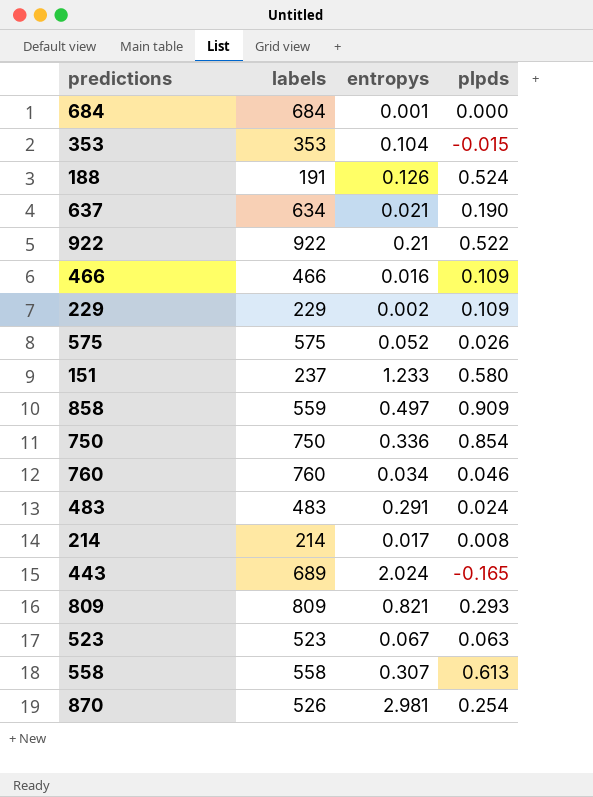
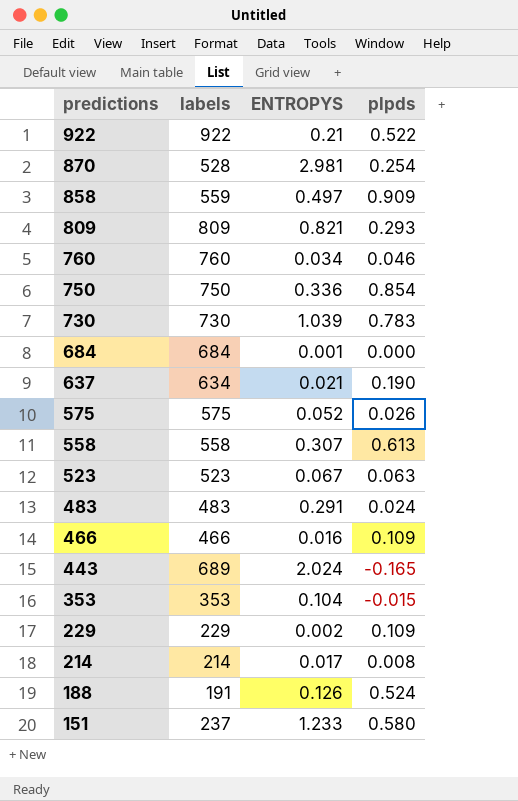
row order: none -> predictions descending
column name: entropys -> ENTROPYS
870 | labels: 526 -> 528
row 730: none -> 730 | 1.039 | 0.783

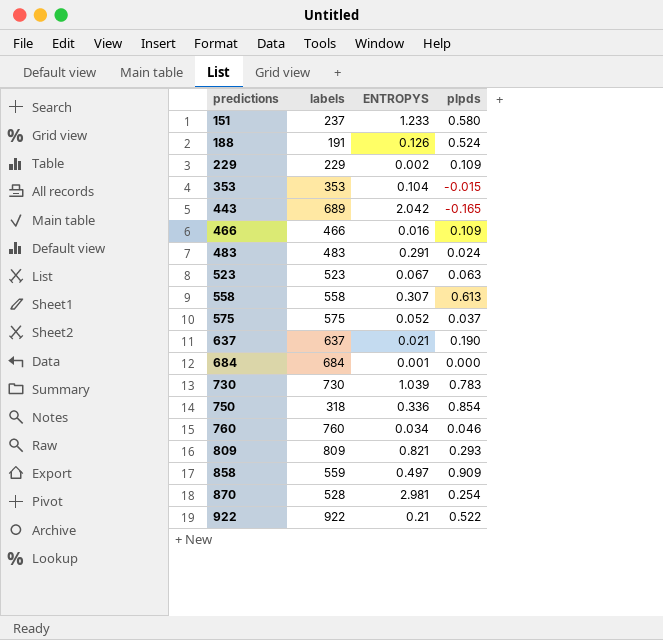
row order: predictions descending -> predictions ascending
row 214: 214 | 0.017 | 0.008 -> none
443 | ENTROPYS: 2.024 -> 2.042
575 | plpds: 0.026 -> 0.037
637 | labels: 634 -> 637
750 | labels: 750 -> 318

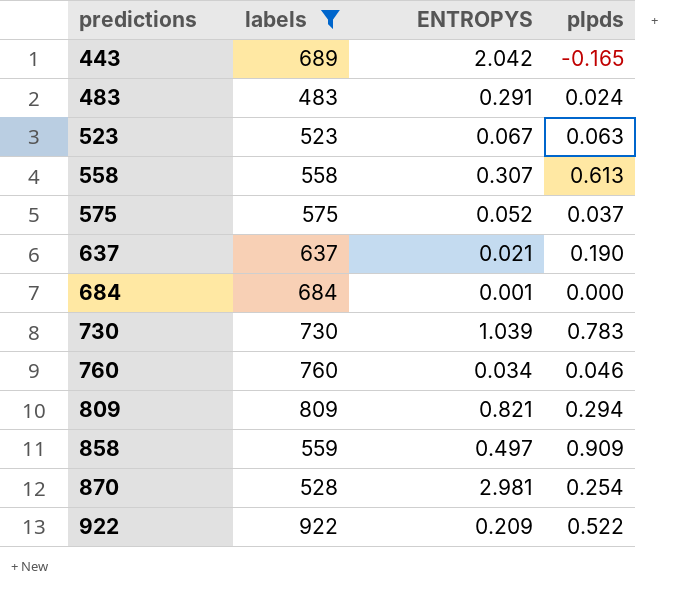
filter: none -> labels >= 483
809 | plpds: 0.293 -> 0.294
922 | ENTROPYS: 0.21 -> 0.209

